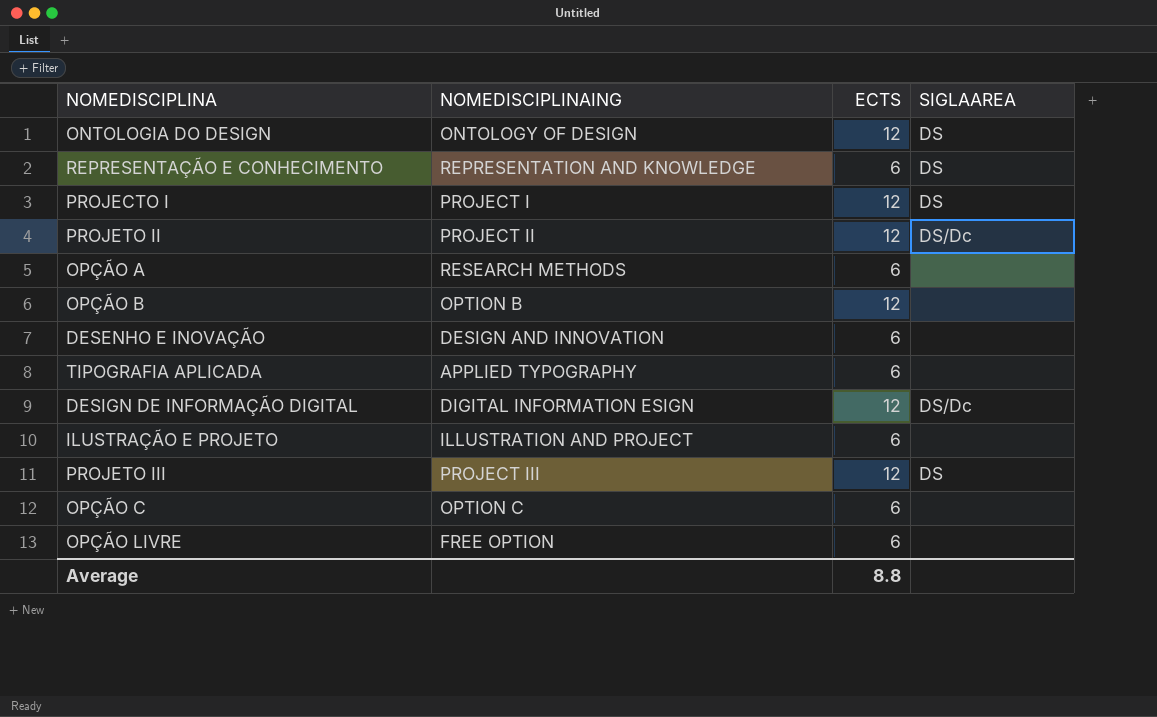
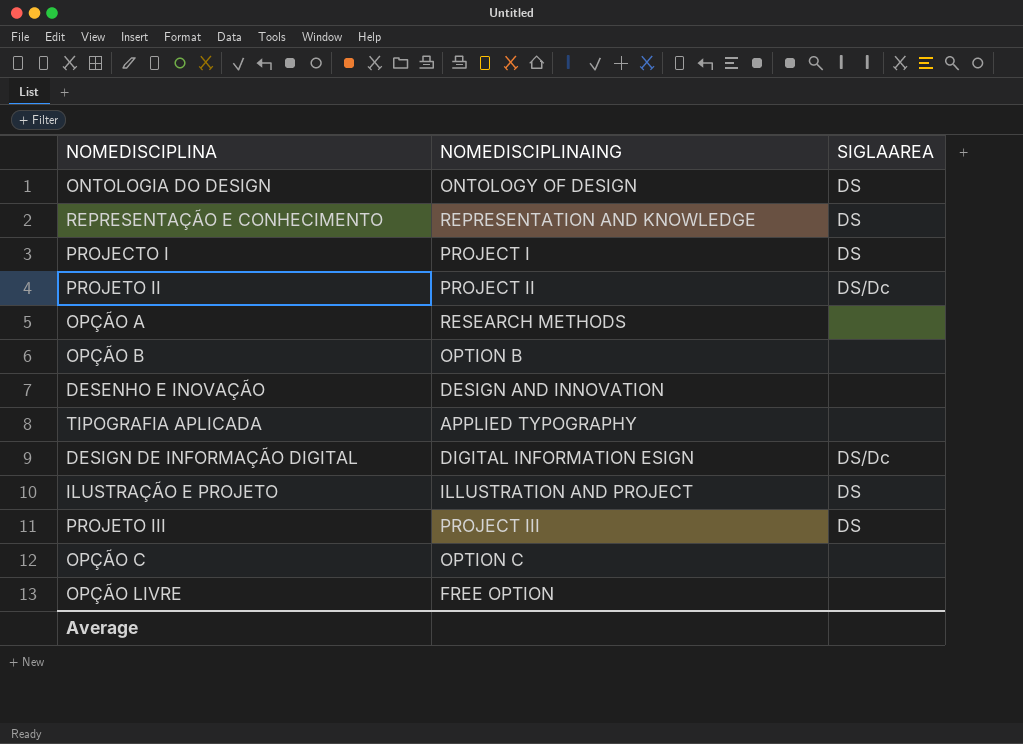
column ECTS | position: 3 -> none
ILUSTRAÇÃO E PROJETO | SIGLAAREA: none -> DS

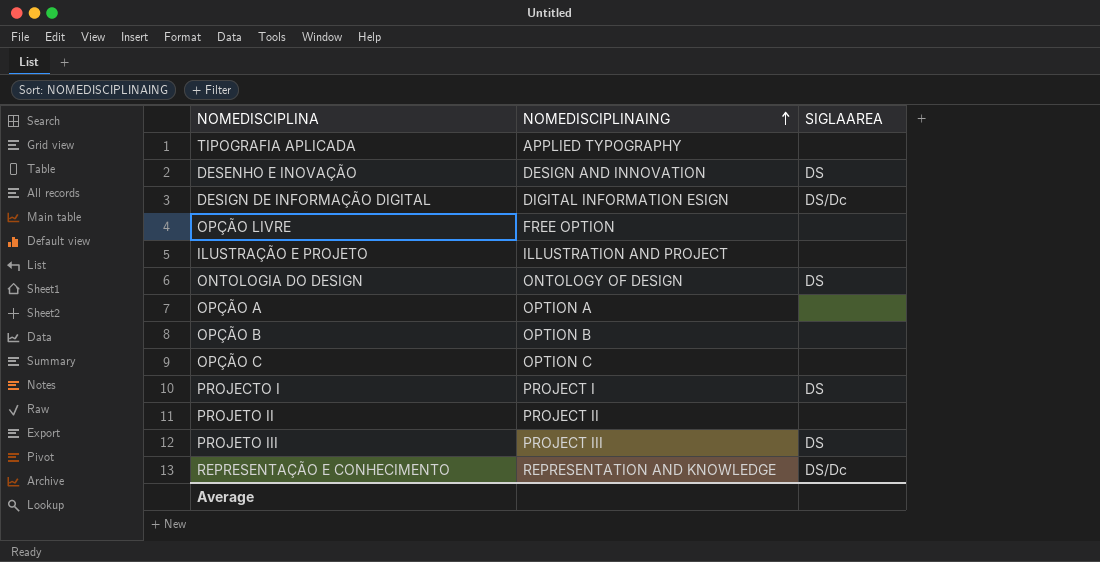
row order: none -> NOMEDISCIPLINAING ascending
DESENHO E INOVAÇÃO | SIGLAAREA: none -> DS
ILUSTRAÇÃO E PROJETO | SIGLAAREA: DS -> none
OPÇÃO A | NOMEDISCIPLINAING: RESEARCH METHODS -> OPTION A
PROJETO II | SIGLAAREA: DS/Dc -> none
REPRESENTAÇÃO E CONHECIMENTO | SIGLAAREA: DS -> DS/Dc

